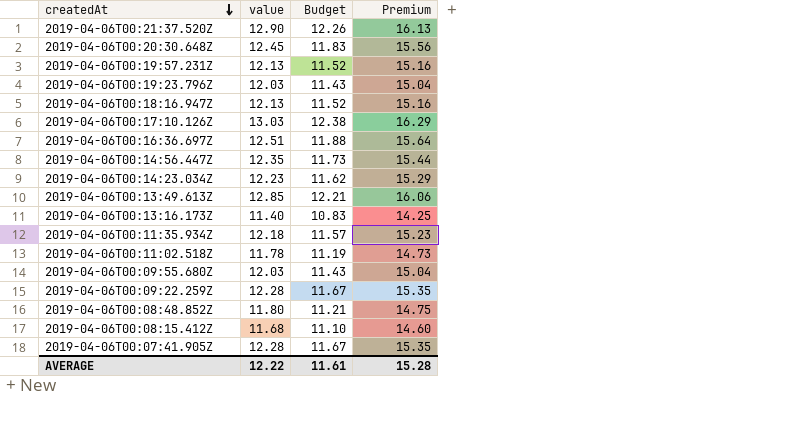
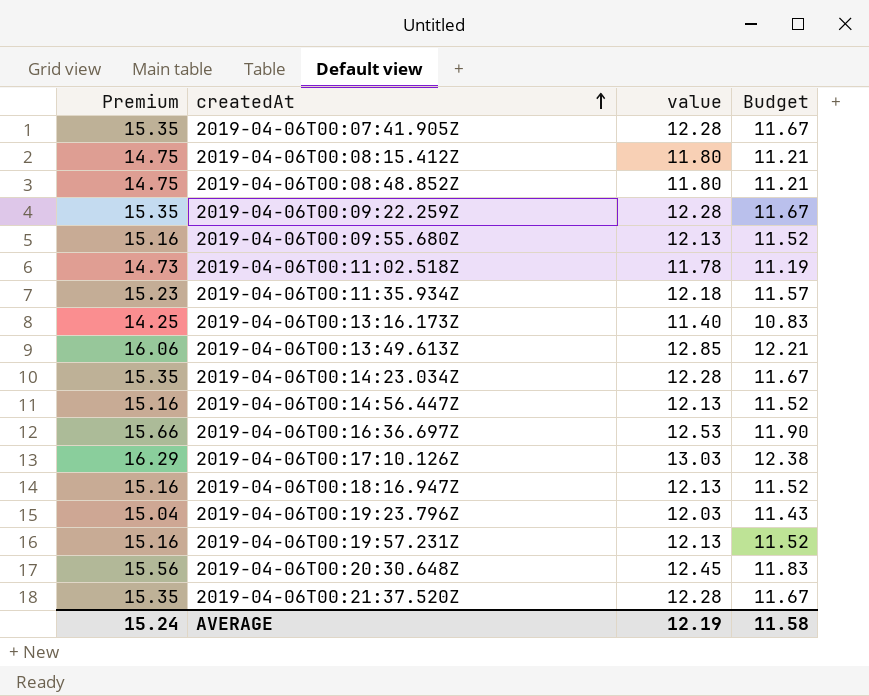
row order: createdAt descending -> createdAt ascending
column Premium | position: 4 -> 1
2019-04-06T00:08:15.412Z | Premium: 14.60 -> 14.75
2019-04-06T00:08:15.412Z | value: 11.68 -> 11.80
2019-04-06T00:08:15.412Z | Budget: 11.10 -> 11.21
2019-04-06T00:09:55.680Z | Premium: 15.04 -> 15.16
2019-04-06T00:09:55.680Z | value: 12.03 -> 12.13
2019-04-06T00:09:55.680Z | Budget: 11.43 -> 11.52
2019-04-06T00:14:23.034Z | Premium: 15.29 -> 15.35
2019-04-06T00:14:23.034Z | value: 12.23 -> 12.28
2019-04-06T00:14:23.034Z | Budget: 11.62 -> 11.67
2019-04-06T00:14:56.447Z | Premium: 15.44 -> 15.16
2019-04-06T00:14:56.447Z | value: 12.35 -> 12.13
2019-04-06T00:14:56.447Z | Budget: 11.73 -> 11.52
2019-04-06T00:16:36.697Z | Premium: 15.64 -> 15.66
2019-04-06T00:16:36.697Z | value: 12.51 -> 12.53
2019-04-06T00:16:36.697Z | Budget: 11.88 -> 11.90
2019-04-06T00:21:37.520Z | Premium: 16.13 -> 15.35
2019-04-06T00:21:37.520Z | value: 12.90 -> 12.28
2019-04-06T00:21:37.520Z | Budget: 12.26 -> 11.67
AVERAGE | Premium: 15.28 -> 15.24
AVERAGE | value: 12.22 -> 12.19
AVERAGE | Budget: 11.61 -> 11.58

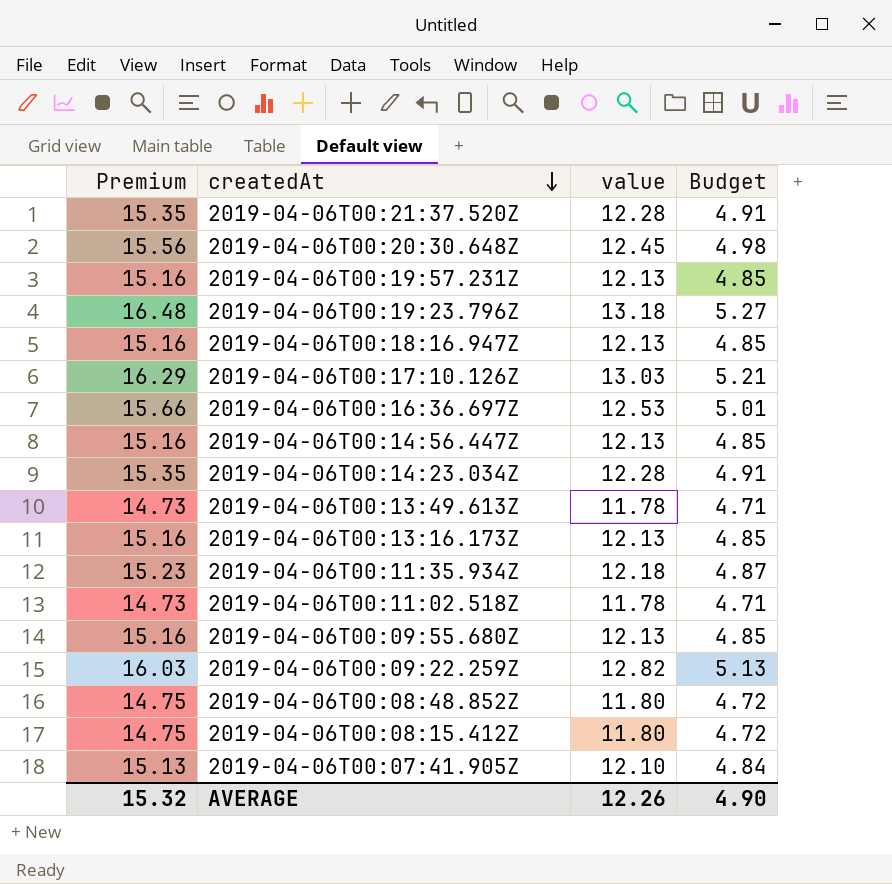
row order: createdAt ascending -> createdAt descending
column Budget | formula: [value] * 0.95 -> [value] * 0.4
2019-04-06T00:19:23.796Z | Premium: 15.04 -> 16.48
2019-04-06T00:19:23.796Z | value: 12.03 -> 13.18
2019-04-06T00:13:49.613Z | Premium: 16.06 -> 14.73
2019-04-06T00:13:49.613Z | value: 12.85 -> 11.78
2019-04-06T00:13:16.173Z | Premium: 14.25 -> 15.16
2019-04-06T00:13:16.173Z | value: 11.40 -> 12.13
2019-04-06T00:09:22.259Z | Premium: 15.35 -> 16.03
2019-04-06T00:09:22.259Z | value: 12.28 -> 12.82
2019-04-06T00:07:41.905Z | Premium: 15.35 -> 15.13
2019-04-06T00:07:41.905Z | value: 12.28 -> 12.10
AVERAGE | Premium: 15.24 -> 15.32
AVERAGE | value: 12.19 -> 12.26
AVERAGE | Budget: 11.58 -> 4.90

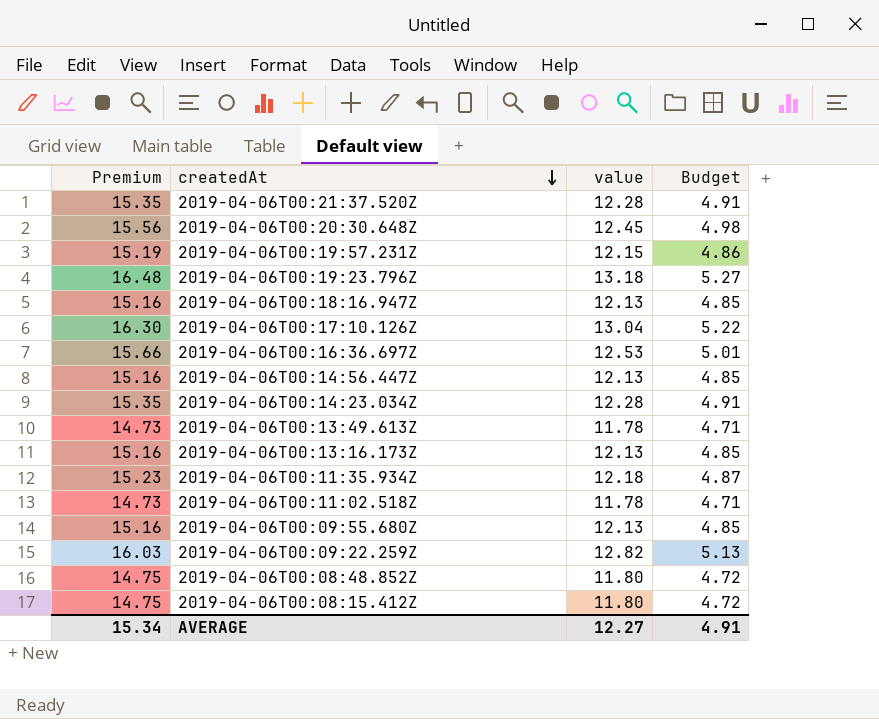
row 2019-04-06T00:07:41.905Z: 15.13 | 12.10 | 4.84 -> none
2019-04-06T00:19:57.231Z | Premium: 15.16 -> 15.19
2019-04-06T00:19:57.231Z | value: 12.13 -> 12.15
2019-04-06T00:19:57.231Z | Budget: 4.85 -> 4.86
2019-04-06T00:17:10.126Z | Premium: 16.29 -> 16.30
2019-04-06T00:17:10.126Z | value: 13.03 -> 13.04
2019-04-06T00:17:10.126Z | Budget: 5.21 -> 5.22
AVERAGE | Premium: 15.32 -> 15.34
AVERAGE | value: 12.26 -> 12.27
AVERAGE | Budget: 4.90 -> 4.91

